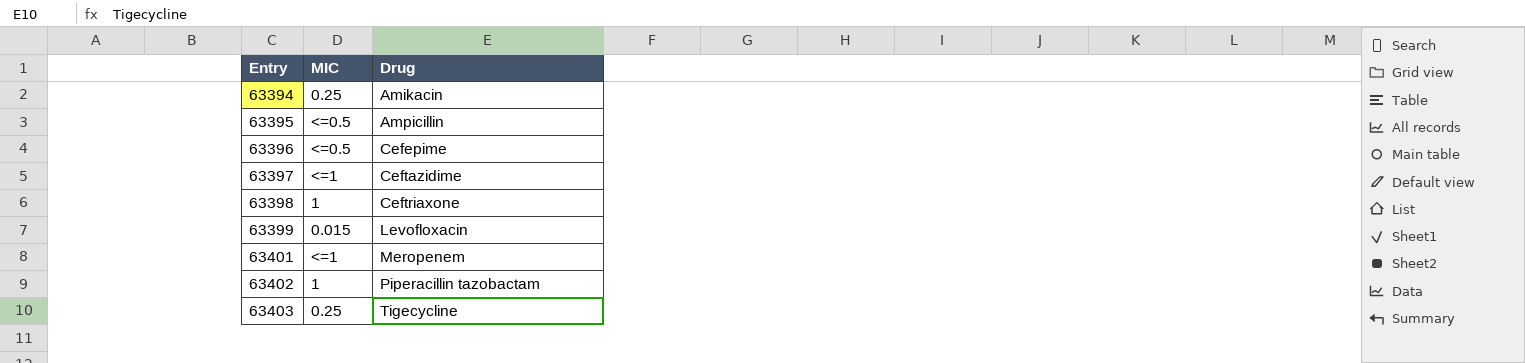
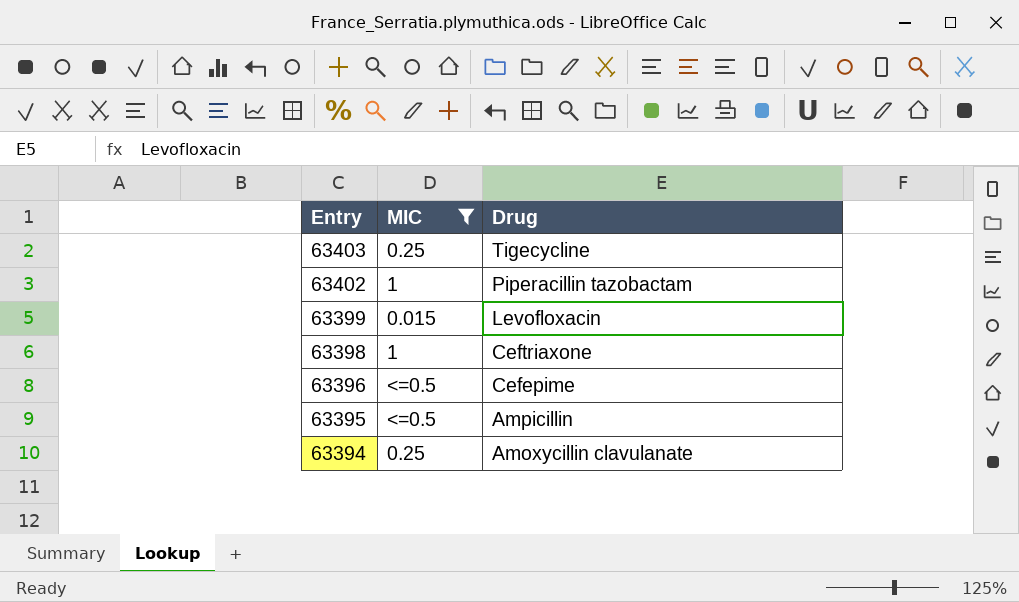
filter: none -> MIC != <=1
row order: Entry ascending -> Entry descending
63394 | Drug: Amikacin -> Amoxycillin clavulanate

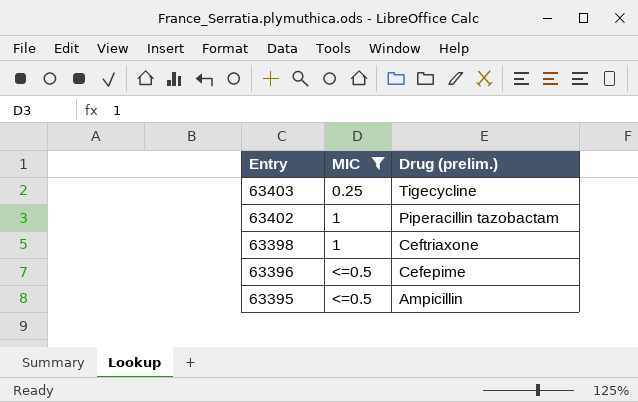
column name: Drug -> Drug (prelim.)
row 63399: 0.015 | Levofloxacin -> none
row 63394: 0.25 | Amoxycillin clavulanate -> none

